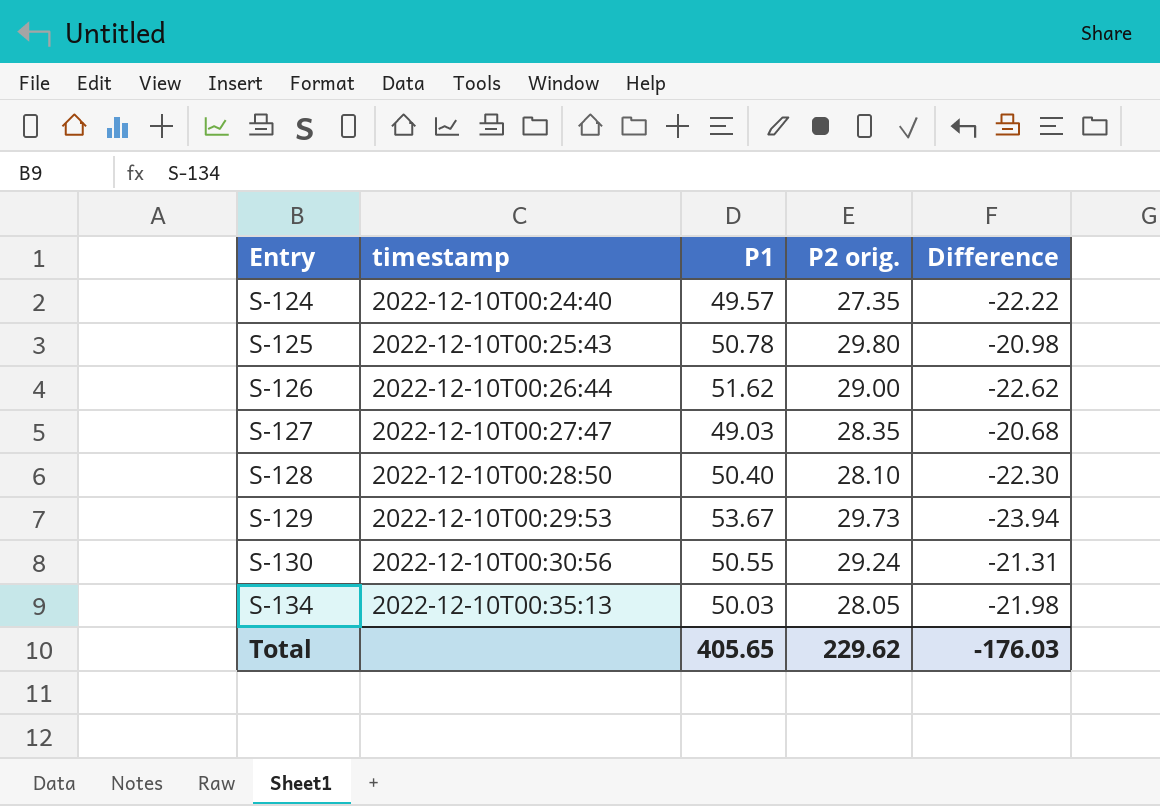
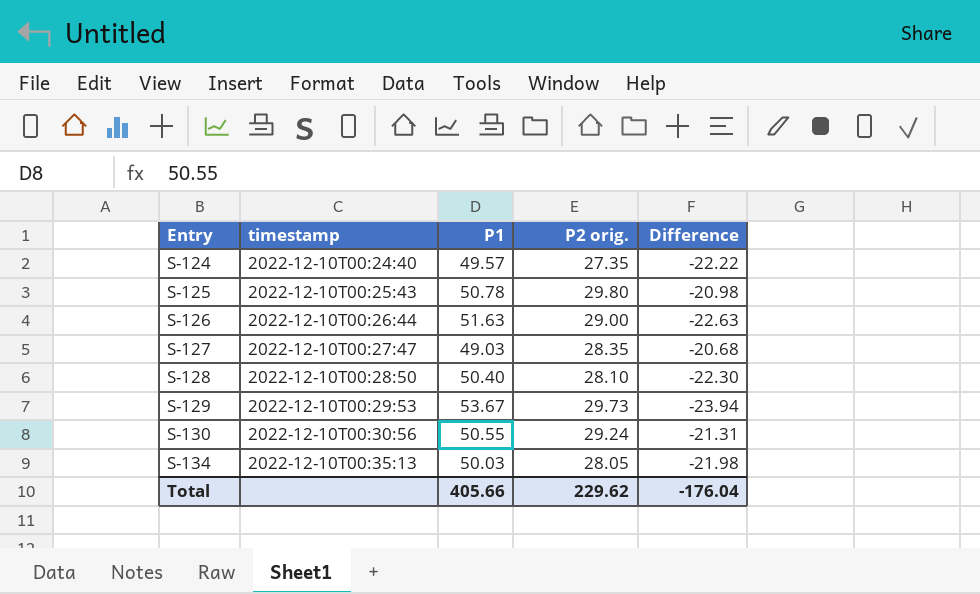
S-126 | P1: 51.62 -> 51.63
S-126 | Difference: -22.62 -> -22.63
Total | P1: 405.65 -> 405.66
Total | Difference: -176.03 -> -176.04

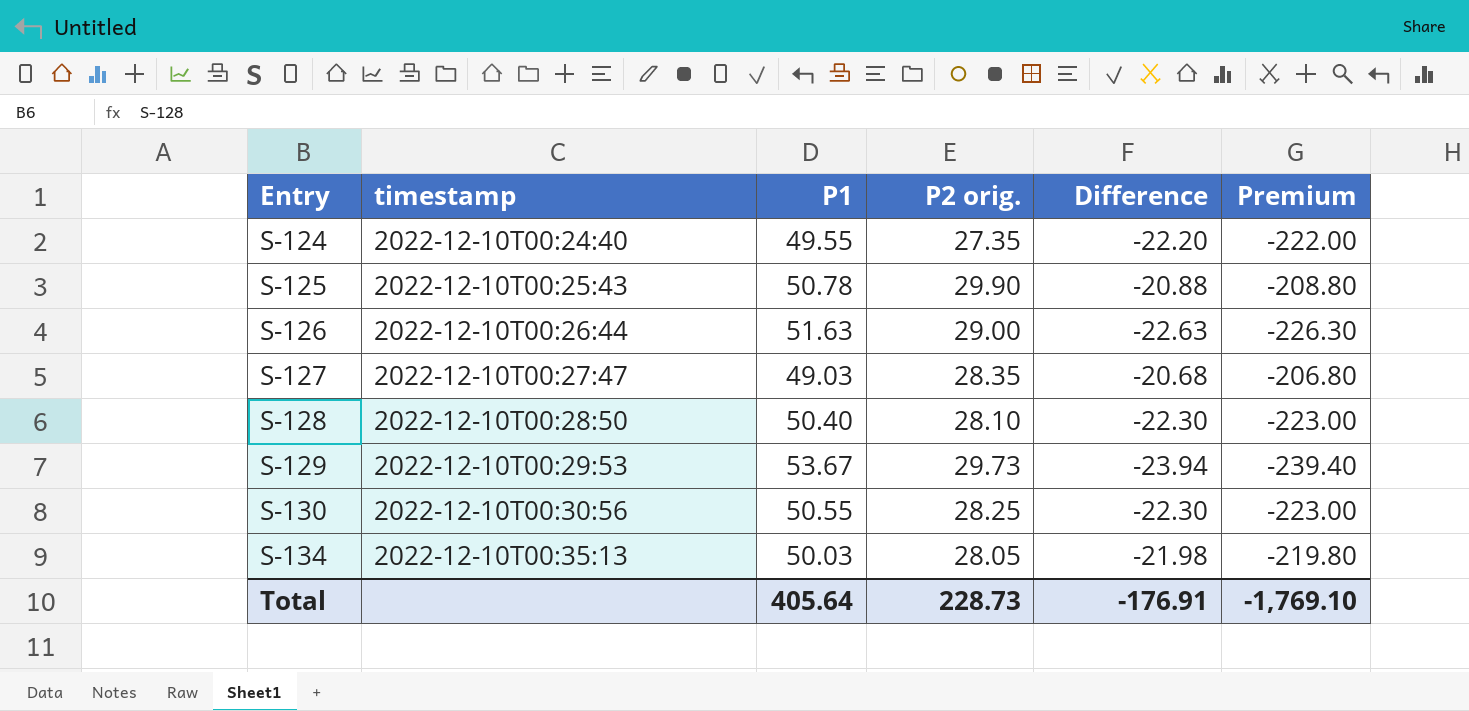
column Premium | formula: none -> [Difference] * 10
S-124 | P1: 49.57 -> 49.55
S-124 | Difference: -22.22 -> -22.20
S-125 | P2 orig.: 29.80 -> 29.90
S-125 | Difference: -20.98 -> -20.88
S-130 | P2 orig.: 29.24 -> 28.25
S-130 | Difference: -21.31 -> -22.30
Total | P1: 405.66 -> 405.64
Total | P2 orig.: 229.62 -> 228.73
Total | Difference: -176.04 -> -176.91

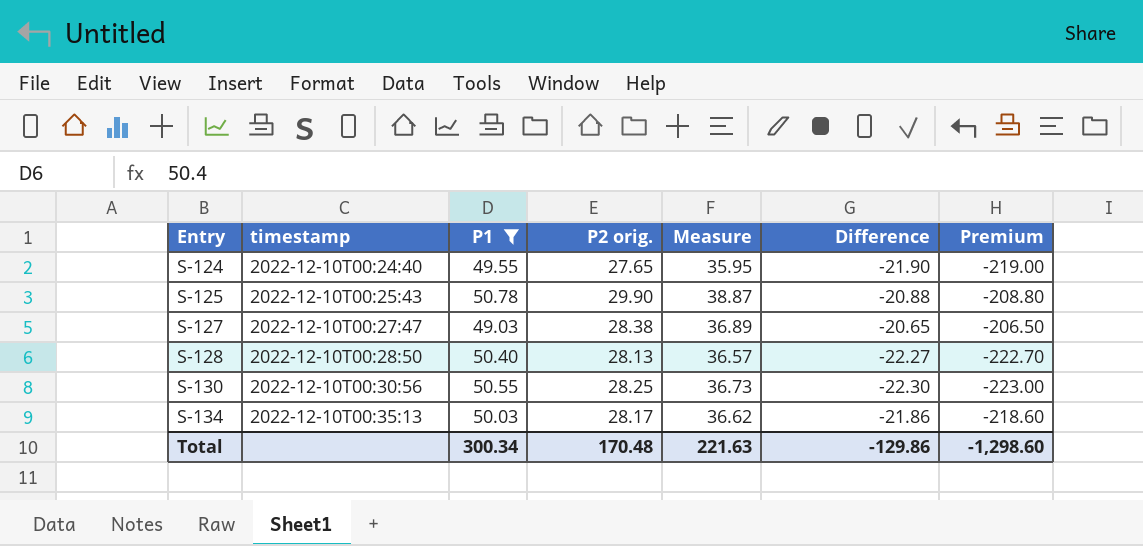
filter: none -> P1 <= 50.78
column Measure | formula: none -> [P2 orig.] * 1.3
S-124 | P2 orig.: 27.35 -> 27.65
S-124 | Difference: -22.20 -> -21.90
S-124 | Premium: -222.00 -> -219.00
S-127 | P2 orig.: 28.35 -> 28.38
S-127 | Difference: -20.68 -> -20.65
S-127 | Premium: -206.80 -> -206.50
S-128 | P2 orig.: 28.10 -> 28.13
S-128 | Difference: -22.30 -> -22.27
S-128 | Premium: -223.00 -> -222.70
S-134 | P2 orig.: 28.05 -> 28.17
S-134 | Difference: -21.98 -> -21.86
S-134 | Premium: -219.80 -> -218.60
Total | P1: 405.64 -> 300.34
Total | P2 orig.: 228.73 -> 170.48
Total | Difference: -176.91 -> -129.86
Total | Premium: -1,769.10 -> -1,298.60

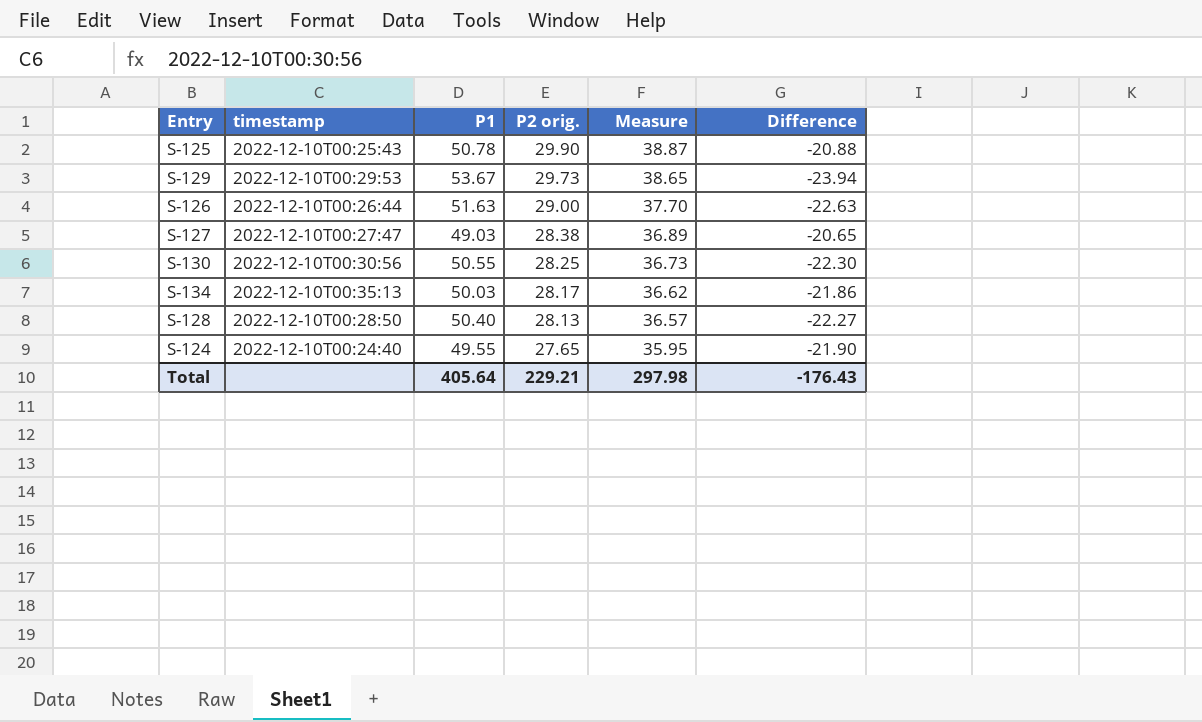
filter: P1 <= 50.78 -> none
row order: Entry ascending -> P2 orig. descending
column Premium | formula: [Difference] * 10 -> none
Total | P1: 300.34 -> 405.64
Total | P2 orig.: 170.48 -> 229.21
Total | Measure: 221.63 -> 297.98
Total | Difference: -129.86 -> -176.43

